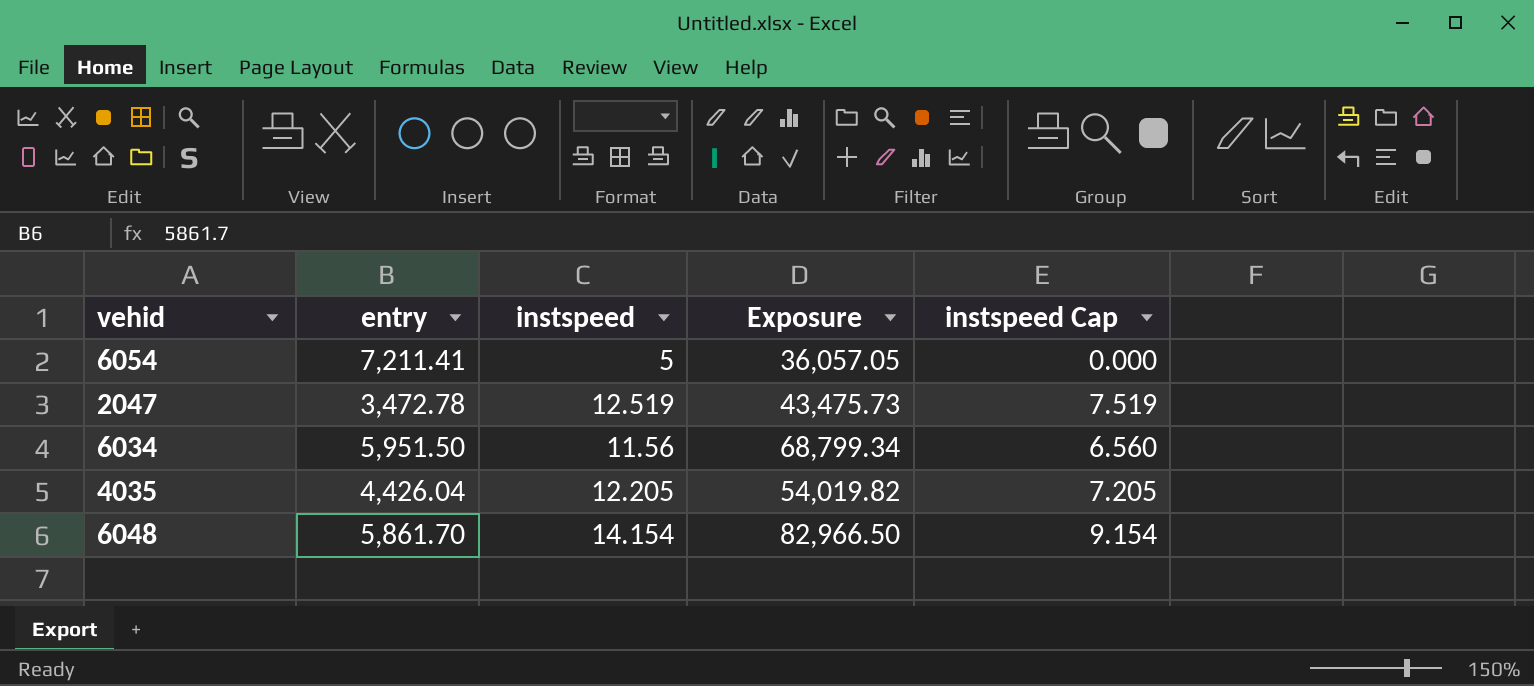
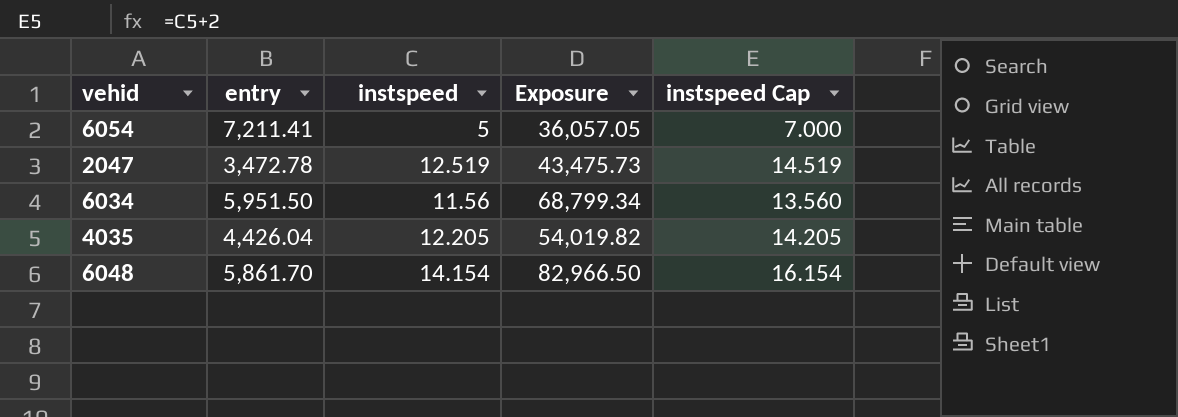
column instspeed Cap | formula: [instspeed] - 5 -> [instspeed] + 2

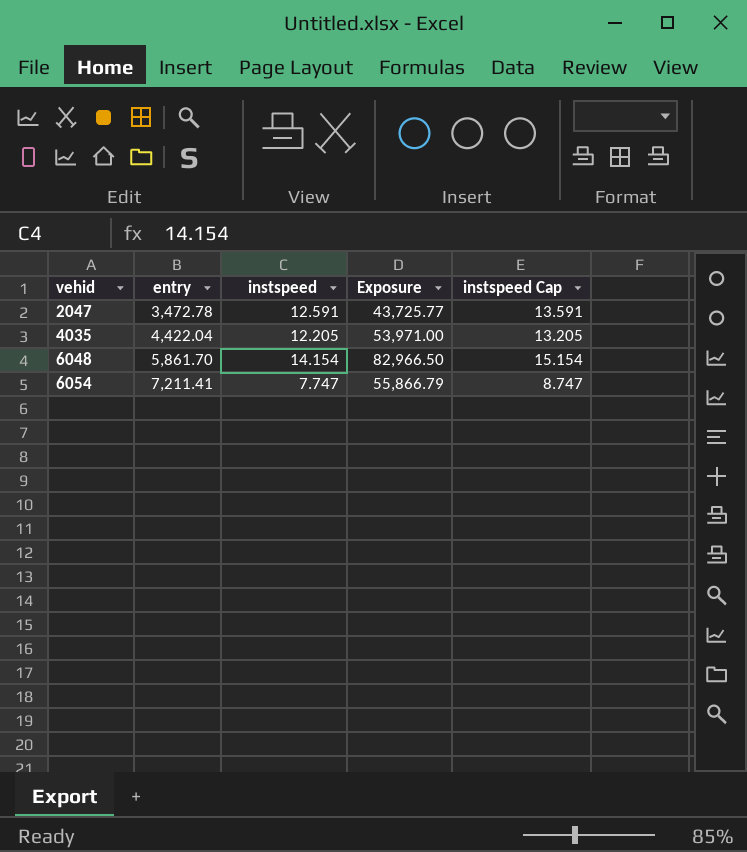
row order: none -> vehid ascending
column instspeed Cap | formula: [instspeed] + 2 -> [instspeed] + 1
row 6034: 5,951.50 | 11.56 | 68,799.34 | 13.560 -> none
2047 | instspeed: 12.519 -> 12.591
2047 | Exposure: 43,475.73 -> 43,725.77
4035 | entry: 4,426.04 -> 4,422.04
4035 | Exposure: 54,019.82 -> 53,971.00
6054 | instspeed: 5 -> 7.747
6054 | Exposure: 36,057.05 -> 55,866.79

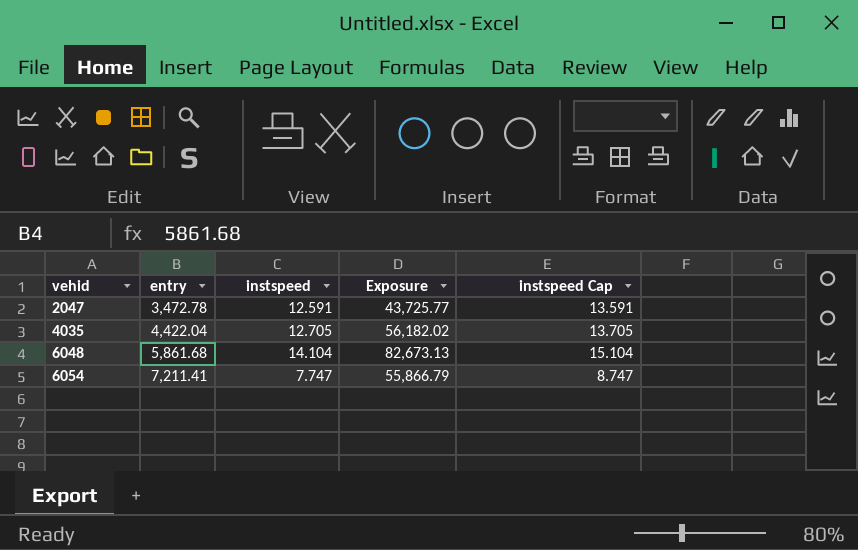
4035 | instspeed: 12.205 -> 12.705
4035 | Exposure: 53,971.00 -> 56,182.02
4035 | instspeed Cap: 13.205 -> 13.705
6048 | entry: 5,861.70 -> 5,861.68
6048 | instspeed: 14.154 -> 14.104
6048 | Exposure: 82,966.50 -> 82,673.13
6048 | instspeed Cap: 15.154 -> 15.104

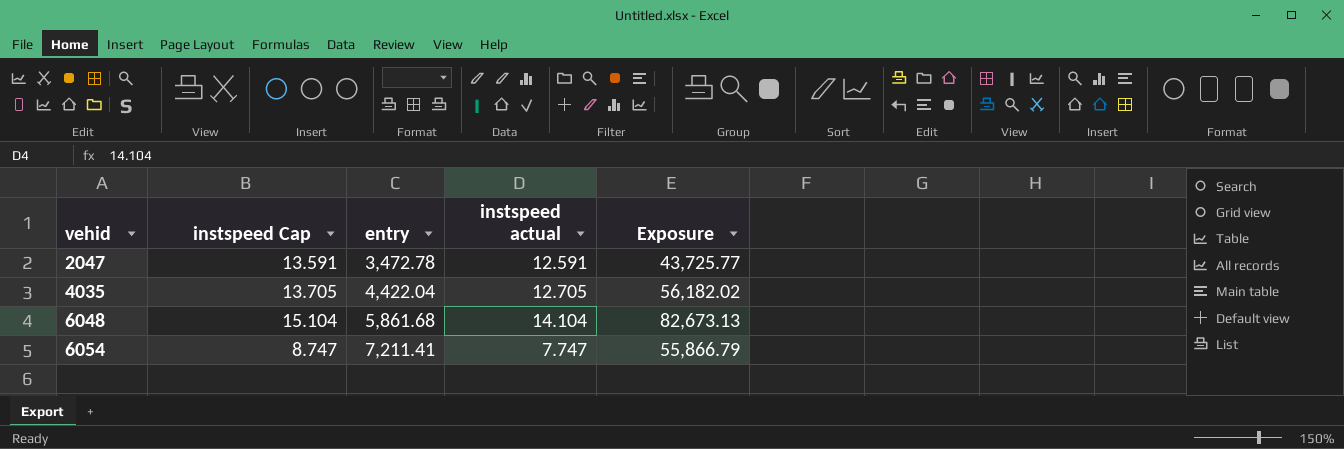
column instspeed Cap | position: 5 -> 2
column name: instspeed -> instspeed actual

